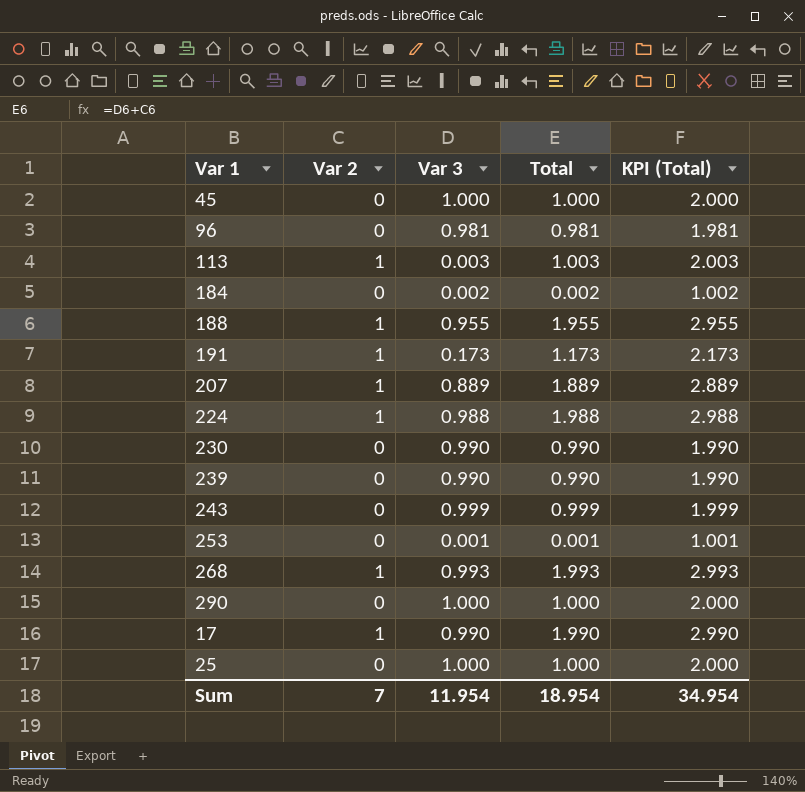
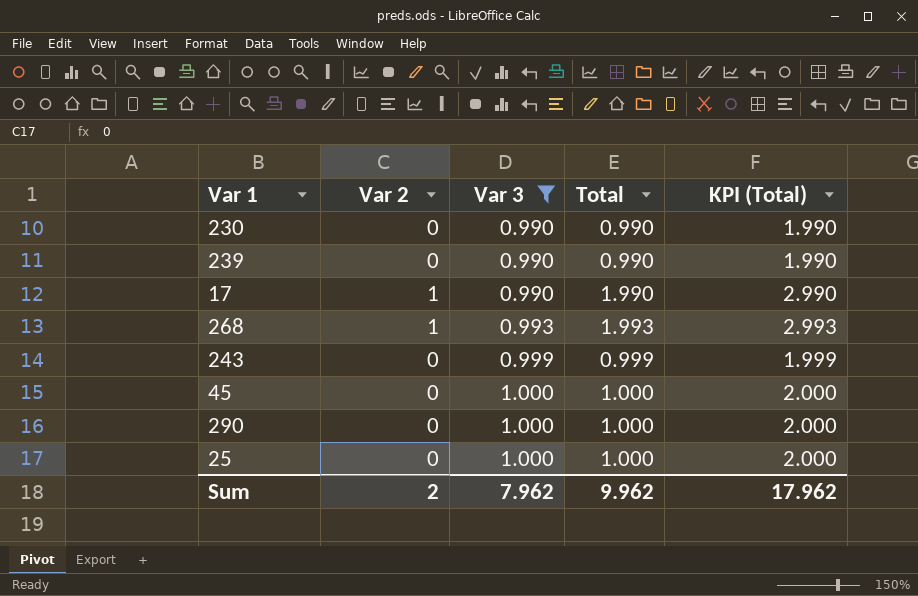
filter: none -> Var 3 >= 0.990
row order: none -> Var 3 ascending
Sum | Var 2: 7 -> 2
Sum | Var 3: 11.954 -> 7.962
Sum | Total: 18.954 -> 9.962
Sum | KPI (Total): 34.954 -> 17.962

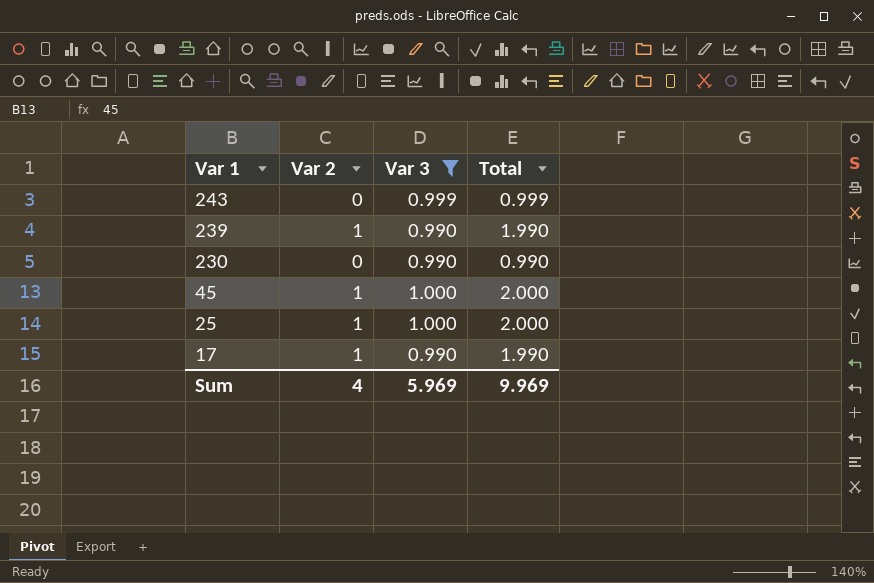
row order: Var 3 ascending -> Var 1 descending
column KPI (Total) | formula: [Total] + 1 -> none
row 268: 1 | 0.993 | 1.993 | 2.993 -> none
row 290: 0 | 1.000 | 1.000 | 2.000 -> none
239 | Var 2: 0 -> 1
239 | Total: 0.990 -> 1.990
45 | Var 2: 0 -> 1
45 | Total: 1.000 -> 2.000
25 | Var 2: 0 -> 1
25 | Total: 1.000 -> 2.000
Sum | Var 2: 2 -> 4
Sum | Var 3: 7.962 -> 5.969
Sum | Total: 9.962 -> 9.969

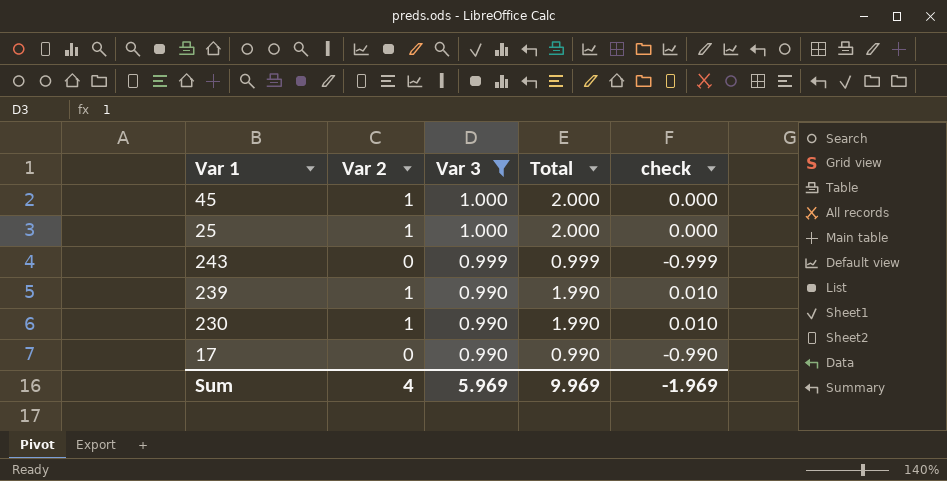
row order: Var 1 descending -> Var 3 descending
column check | formula: none -> [Var 2] - [Var 3]
230 | Var 2: 0 -> 1
230 | Total: 0.990 -> 1.990
17 | Var 2: 1 -> 0
17 | Total: 1.990 -> 0.990

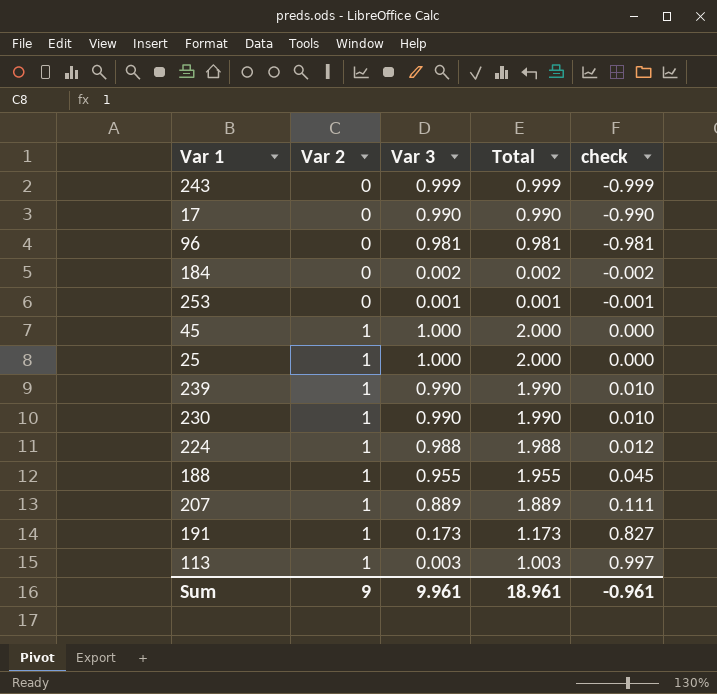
filter: Var 3 >= 0.990 -> none
row order: Var 3 descending -> Var 2 ascending
Sum | Var 2: 4 -> 9
Sum | Var 3: 5.969 -> 9.961
Sum | Total: 9.969 -> 18.961
Sum | check: -1.969 -> -0.961

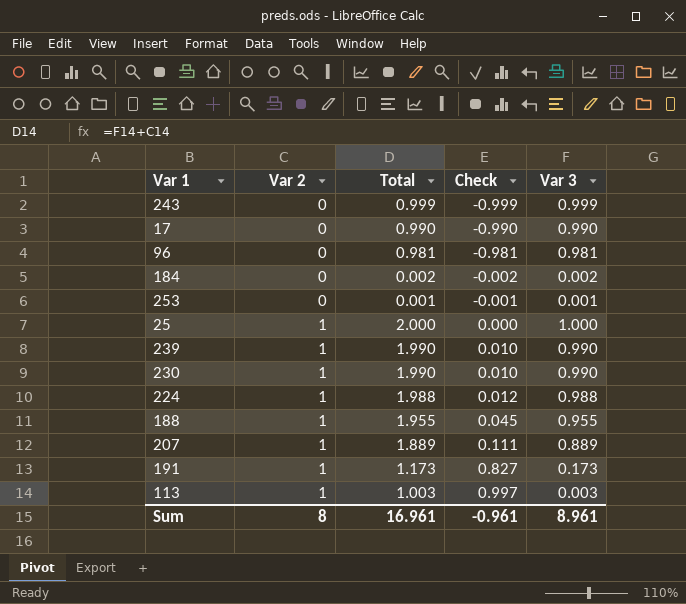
column name: check -> Check
column Var 3 | position: 3 -> 5
row 45: 1 | 1.000 | 2.000 | 0.000 -> none
Sum | Var 2: 9 -> 8
Sum | Total: 18.961 -> 16.961
Sum | Var 3: 9.961 -> 8.961

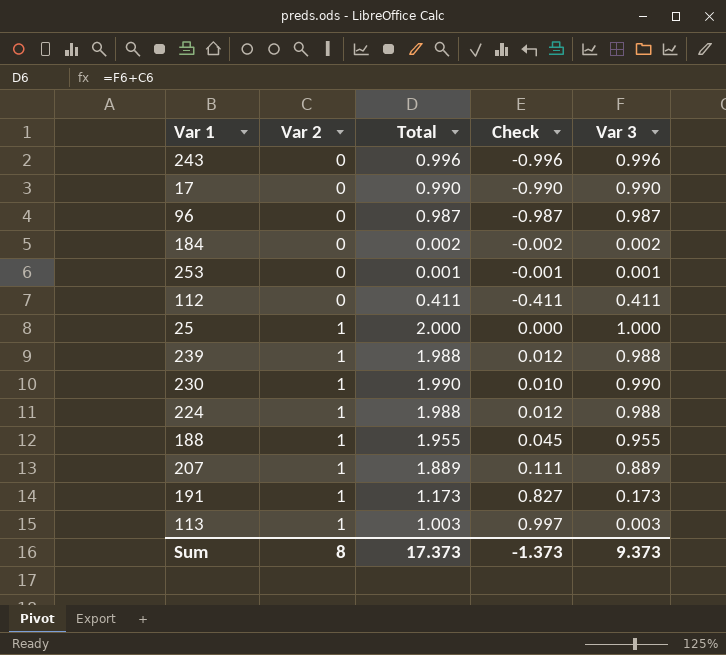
243 | Total: 0.999 -> 0.996
243 | Check: -0.999 -> -0.996
243 | Var 3: 0.999 -> 0.996
96 | Total: 0.981 -> 0.987
96 | Check: -0.981 -> -0.987
96 | Var 3: 0.981 -> 0.987
row 112: none -> 0 | 0.411 | -0.411 | 0.411
239 | Total: 1.990 -> 1.988
239 | Check: 0.010 -> 0.012
239 | Var 3: 0.990 -> 0.988
Sum | Total: 16.961 -> 17.373
Sum | Check: -0.961 -> -1.373
Sum | Var 3: 8.961 -> 9.373

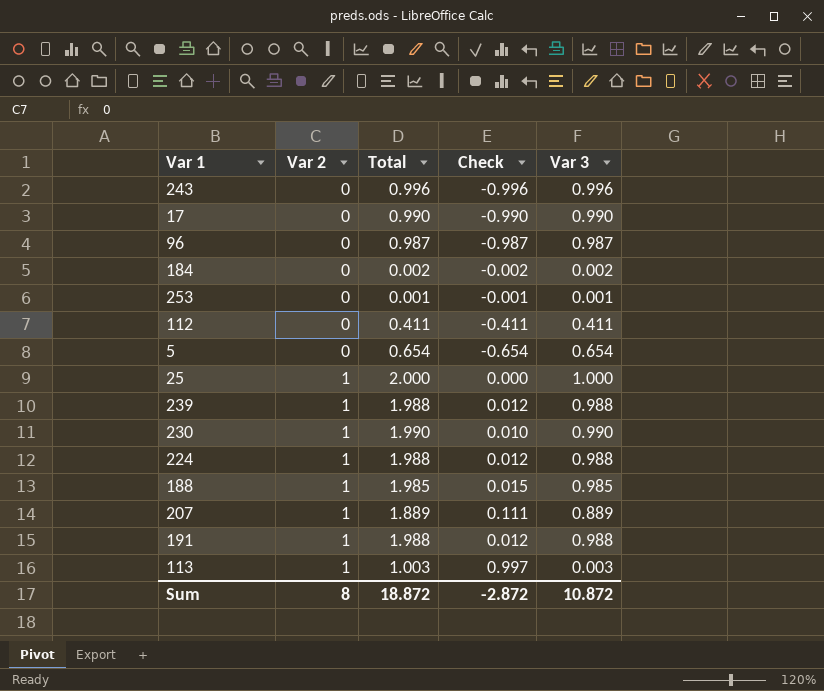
row 5: none -> 0 | 0.654 | -0.654 | 0.654
188 | Total: 1.955 -> 1.985
188 | Check: 0.045 -> 0.015
188 | Var 3: 0.955 -> 0.985
191 | Total: 1.173 -> 1.988
191 | Check: 0.827 -> 0.012
191 | Var 3: 0.173 -> 0.988
Sum | Total: 17.373 -> 18.872
Sum | Check: -1.373 -> -2.872
Sum | Var 3: 9.373 -> 10.872

